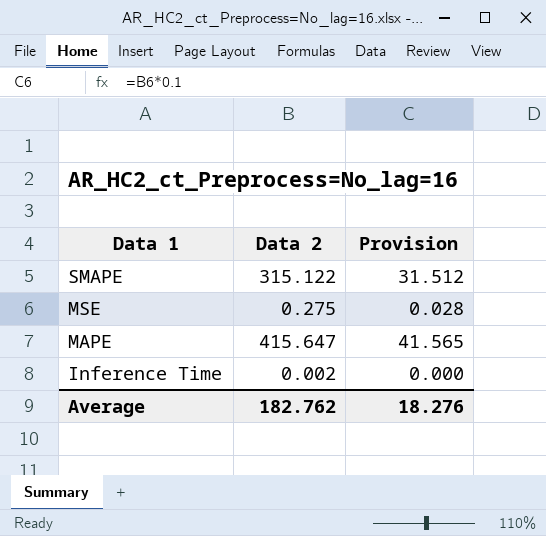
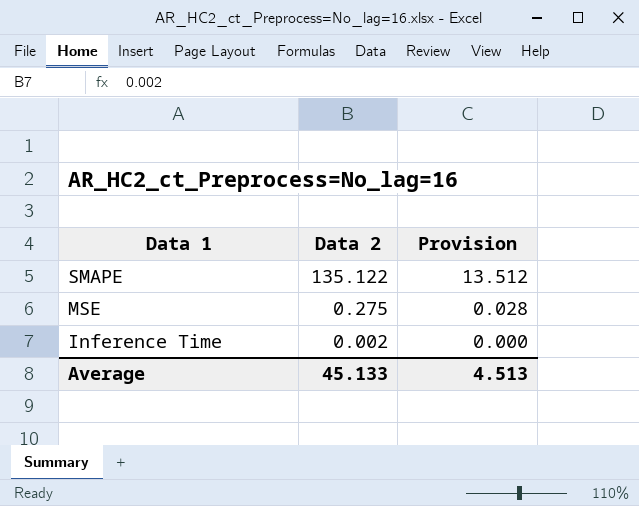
row MAPE: 415.647 | 41.565 -> none
SMAPE | Data 2: 315.122 -> 135.122
SMAPE | Provision: 31.512 -> 13.512
Average | Data 2: 182.762 -> 45.133
Average | Provision: 18.276 -> 4.513

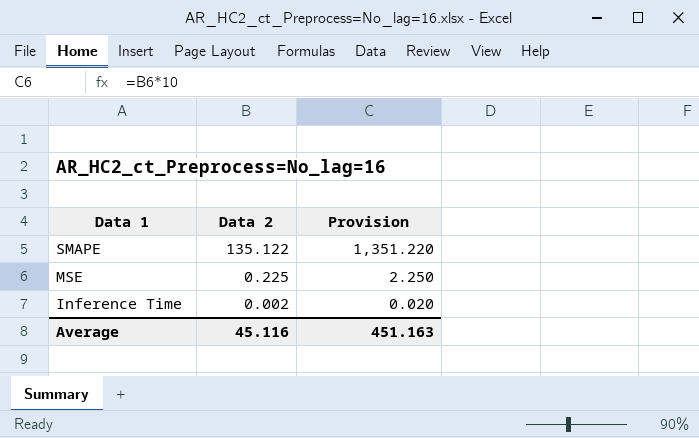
column Provision | formula: [Data 2] * 0.1 -> [Data 2] * 10
MSE | Data 2: 0.275 -> 0.225
Average | Data 2: 45.133 -> 45.116
Average | Provision: 4.513 -> 451.163

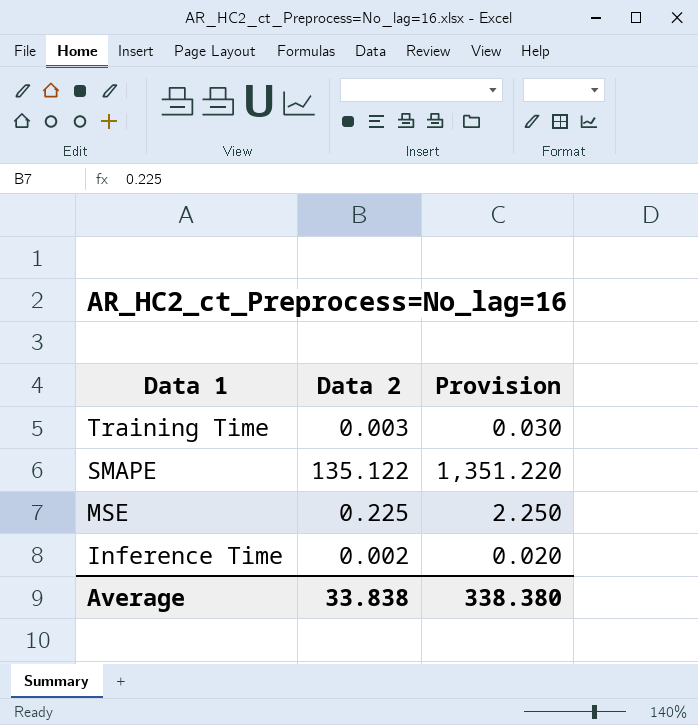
row Training Time: none -> 0.003 | 0.030
Average | Data 2: 45.116 -> 33.838
Average | Provision: 451.163 -> 338.380

